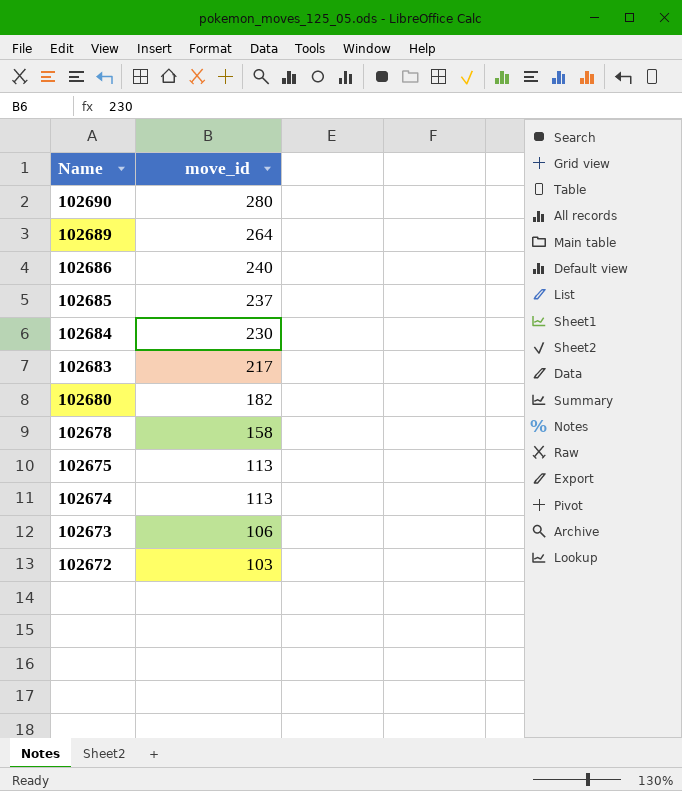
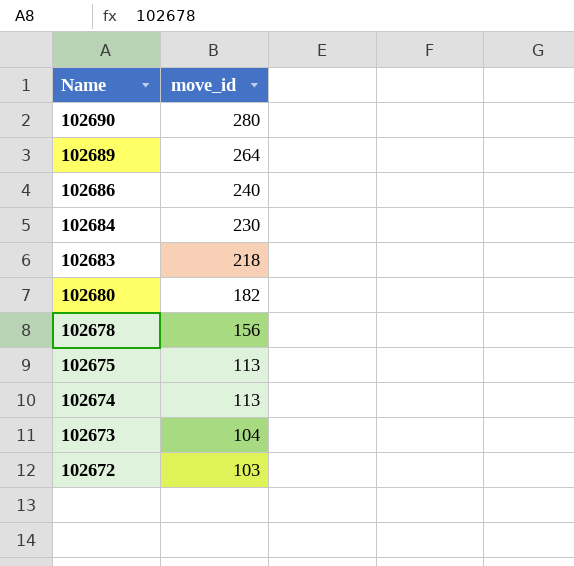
row 102685: 237 -> none
102683 | move_id: 217 -> 218
102678 | move_id: 158 -> 156
102673 | move_id: 106 -> 104

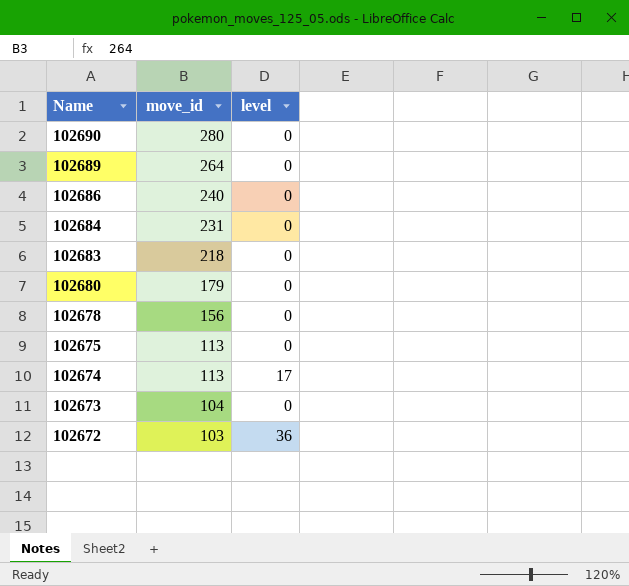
column level | position: none -> 3
102684 | move_id: 230 -> 231
102680 | move_id: 182 -> 179

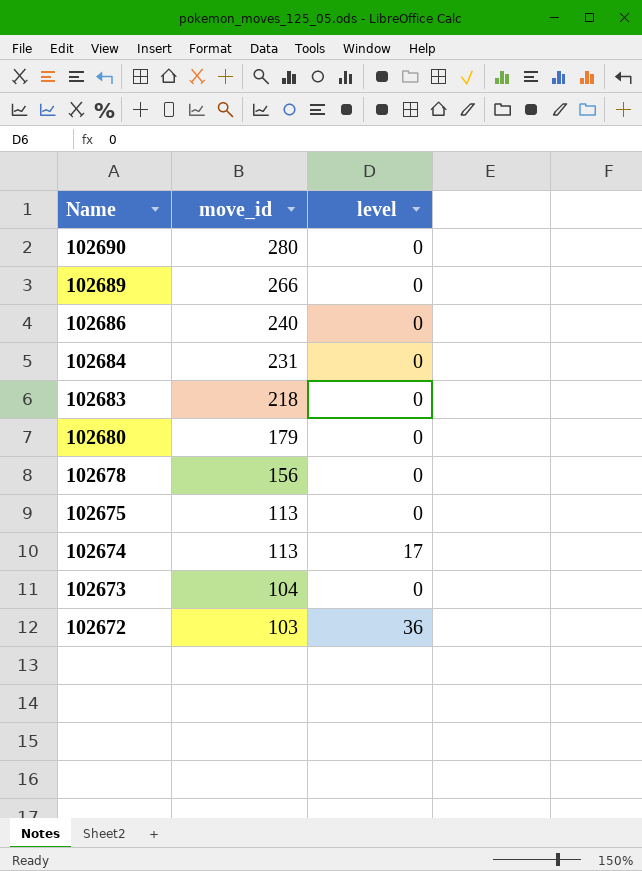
102689 | move_id: 264 -> 266

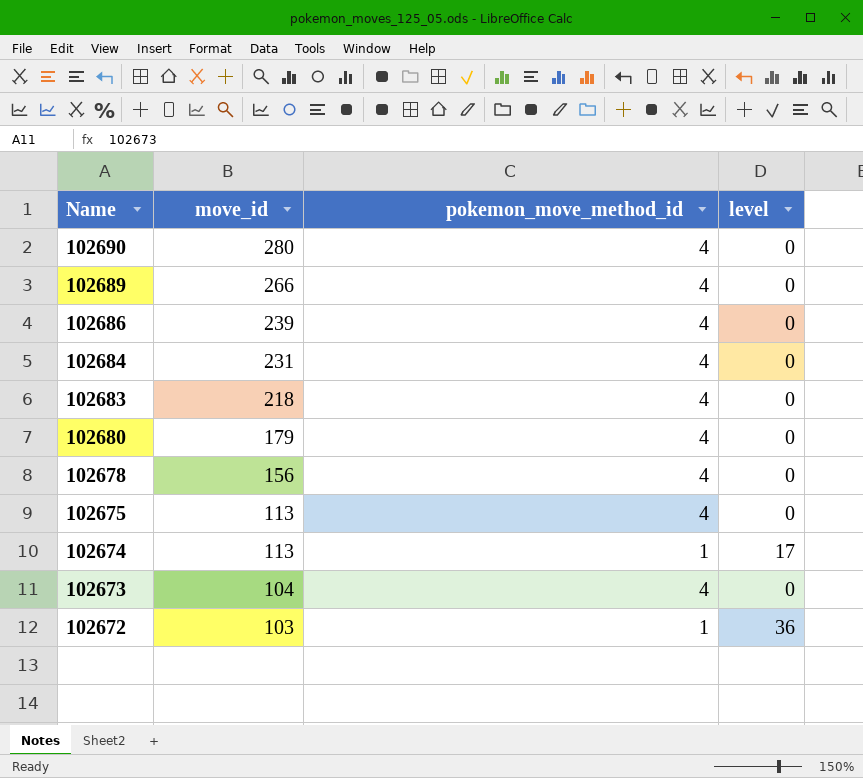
column pokemon_move_method_id | position: none -> 3
102686 | move_id: 240 -> 239

